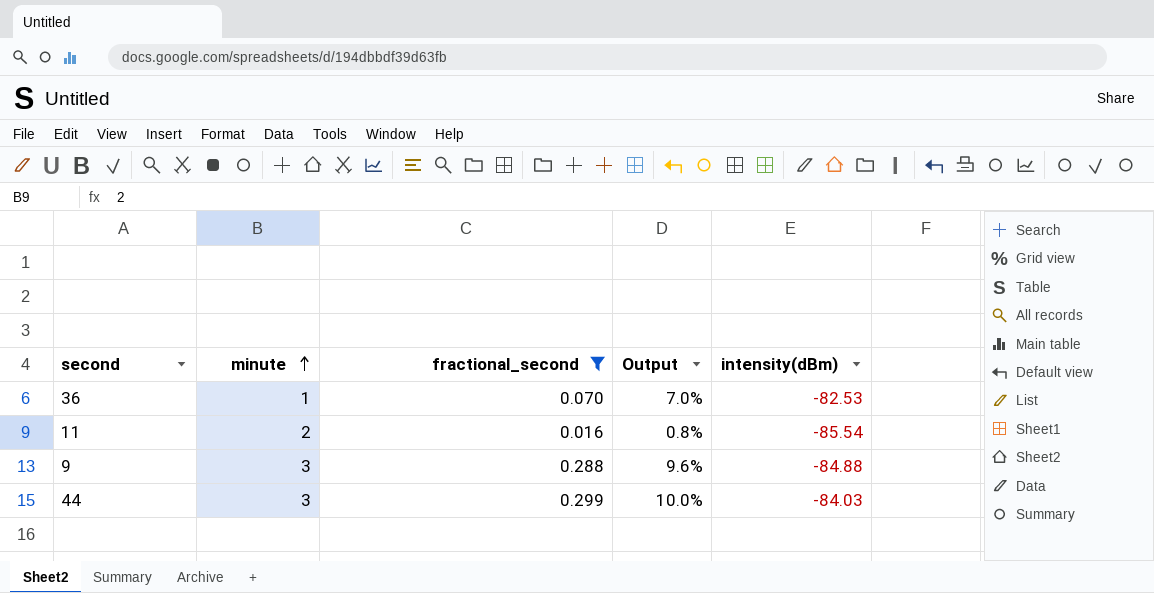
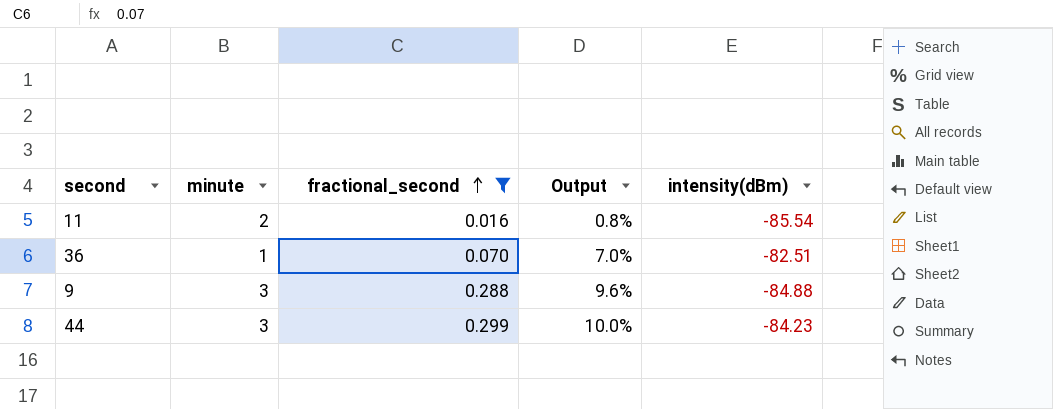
row order: minute ascending -> fractional_second ascending
36 | intensity(dBm): -82.53 -> -82.51
44 | intensity(dBm): -84.03 -> -84.23

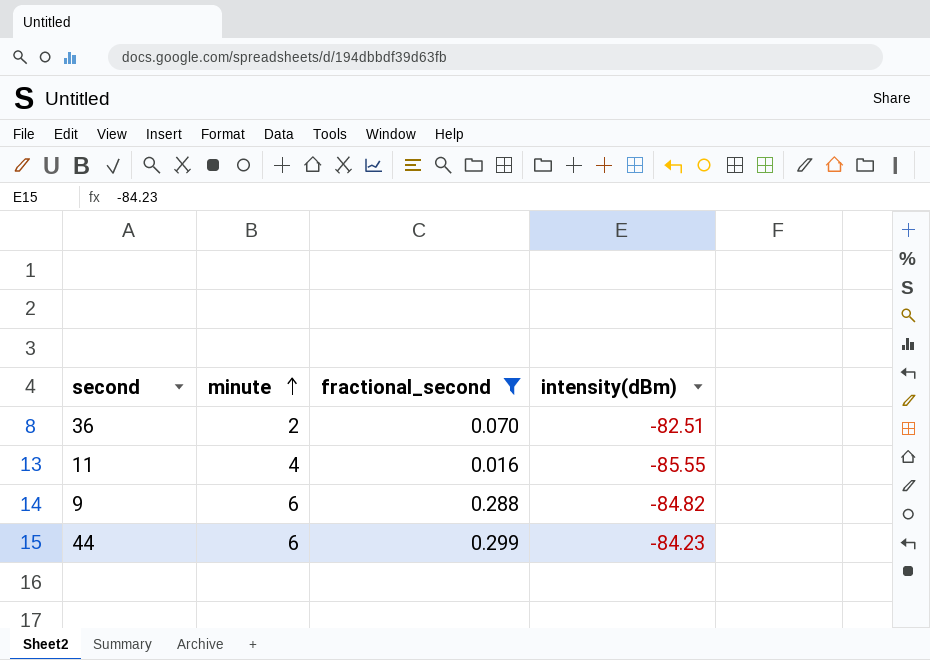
row order: fractional_second ascending -> minute ascending
column Output | formula: [fractional_second] / [minute] -> none
36 | minute: 1 -> 2
11 | minute: 2 -> 4
11 | intensity(dBm): -85.54 -> -85.55
9 | minute: 3 -> 6
9 | intensity(dBm): -84.88 -> -84.82
44 | minute: 3 -> 6

